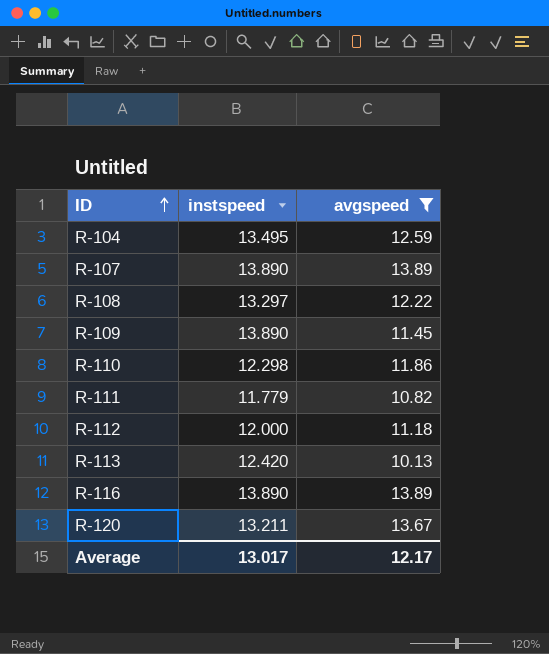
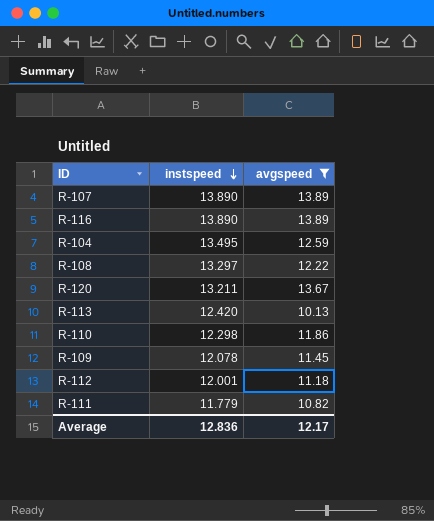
row order: ID ascending -> instspeed descending
R-109 | instspeed: 13.890 -> 12.078
R-112 | instspeed: 12.000 -> 12.001
Average | instspeed: 13.017 -> 12.836

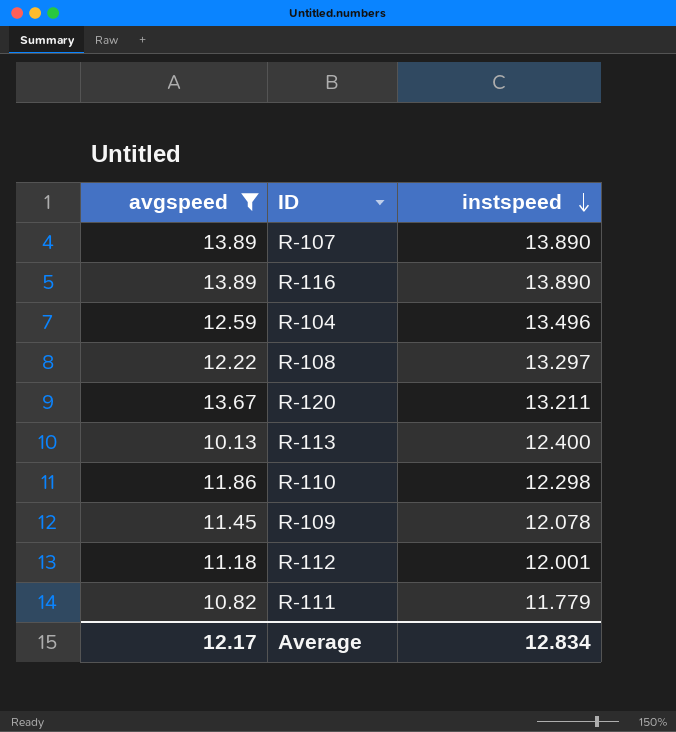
column avgspeed | position: 3 -> 1
R-104 | instspeed: 13.495 -> 13.496
R-113 | instspeed: 12.420 -> 12.400
Average | instspeed: 12.836 -> 12.834

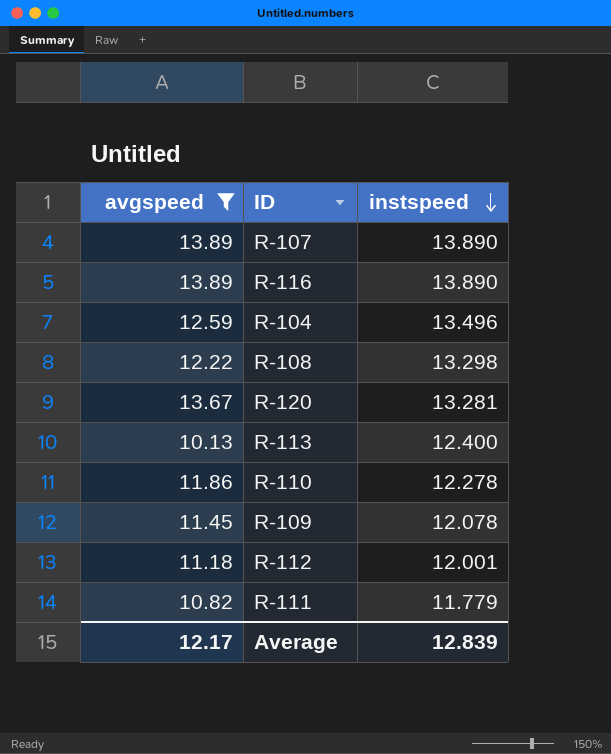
R-108 | instspeed: 13.297 -> 13.298
R-120 | instspeed: 13.211 -> 13.281
R-110 | instspeed: 12.298 -> 12.278
Average | instspeed: 12.834 -> 12.839

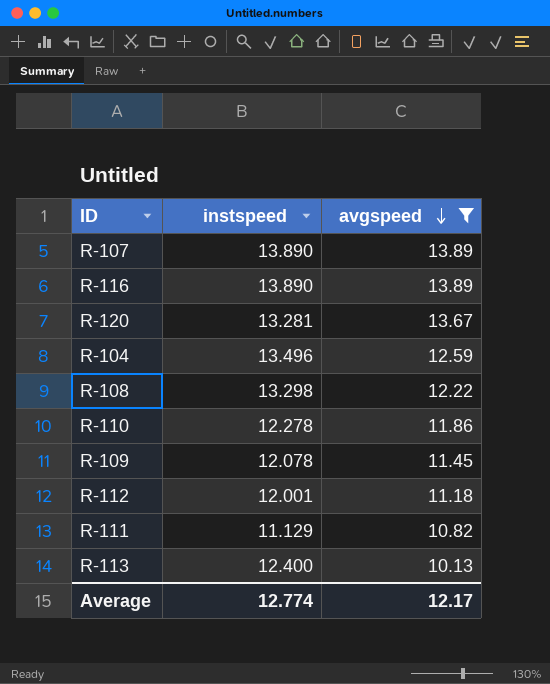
row order: instspeed descending -> avgspeed descending
column avgspeed | position: 1 -> 3
R-111 | instspeed: 11.779 -> 11.129
Average | instspeed: 12.839 -> 12.774

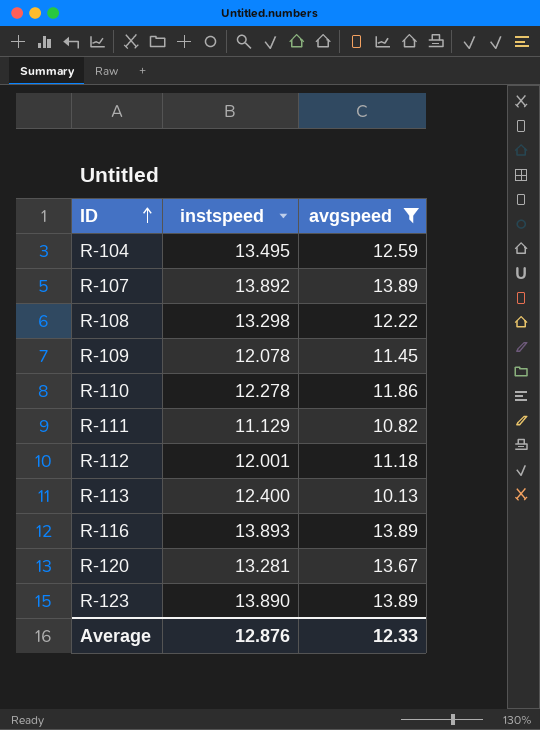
row order: avgspeed descending -> ID ascending
R-104 | instspeed: 13.496 -> 13.495
R-107 | instspeed: 13.890 -> 13.892
R-116 | instspeed: 13.890 -> 13.893
row R-123: none -> 13.890 | 13.89
Average | instspeed: 12.774 -> 12.876
Average | avgspeed: 12.17 -> 12.33

